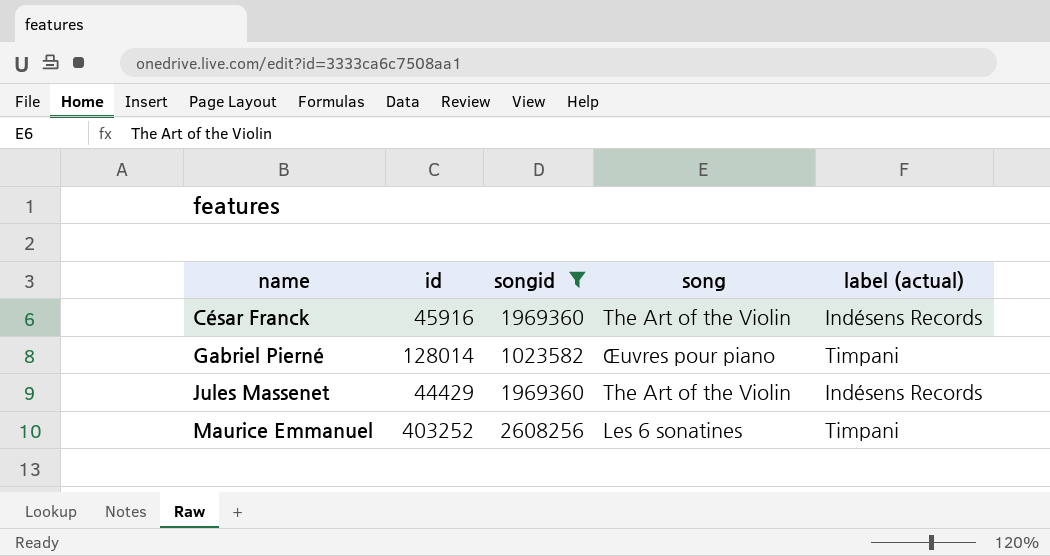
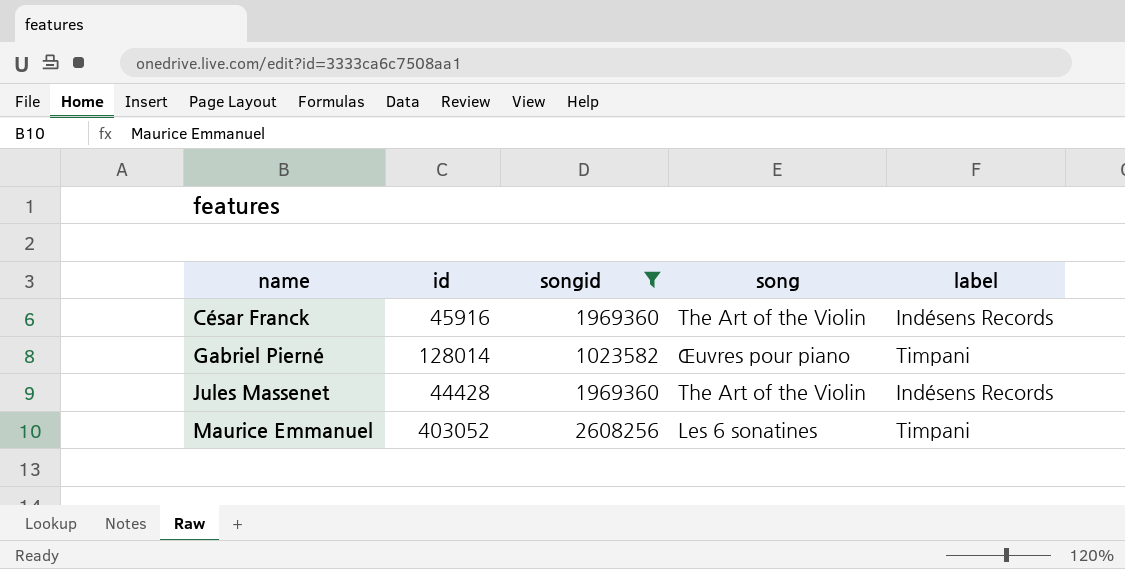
column name: label (actual) -> label
Jules Massenet | id: 44429 -> 44428
Maurice Emmanuel | id: 403252 -> 403052

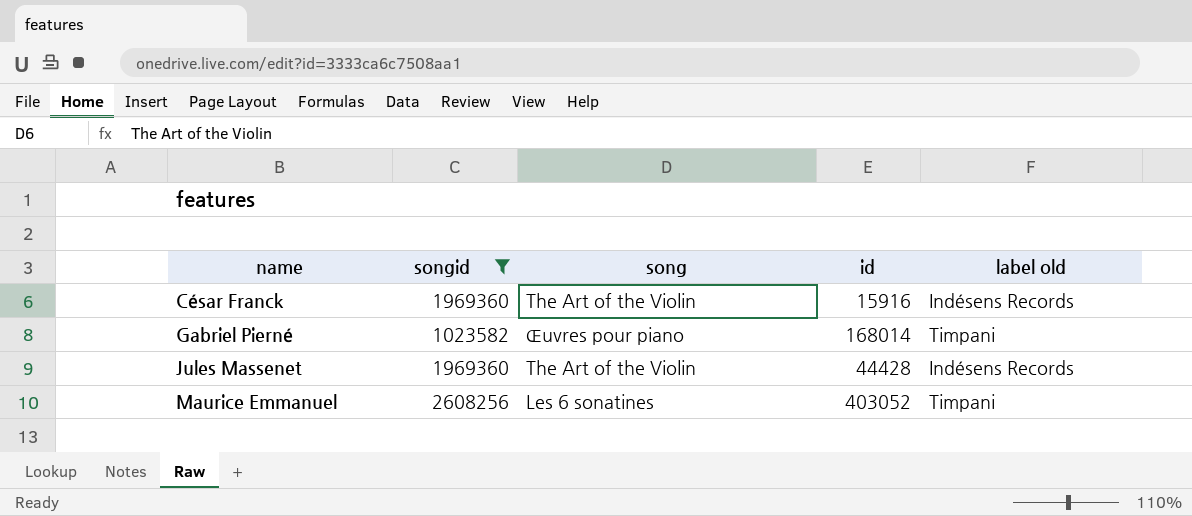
column id | position: 2 -> 4
column name: label -> label old
César Franck | id: 45916 -> 15916
Gabriel Pierné | id: 128014 -> 168014

